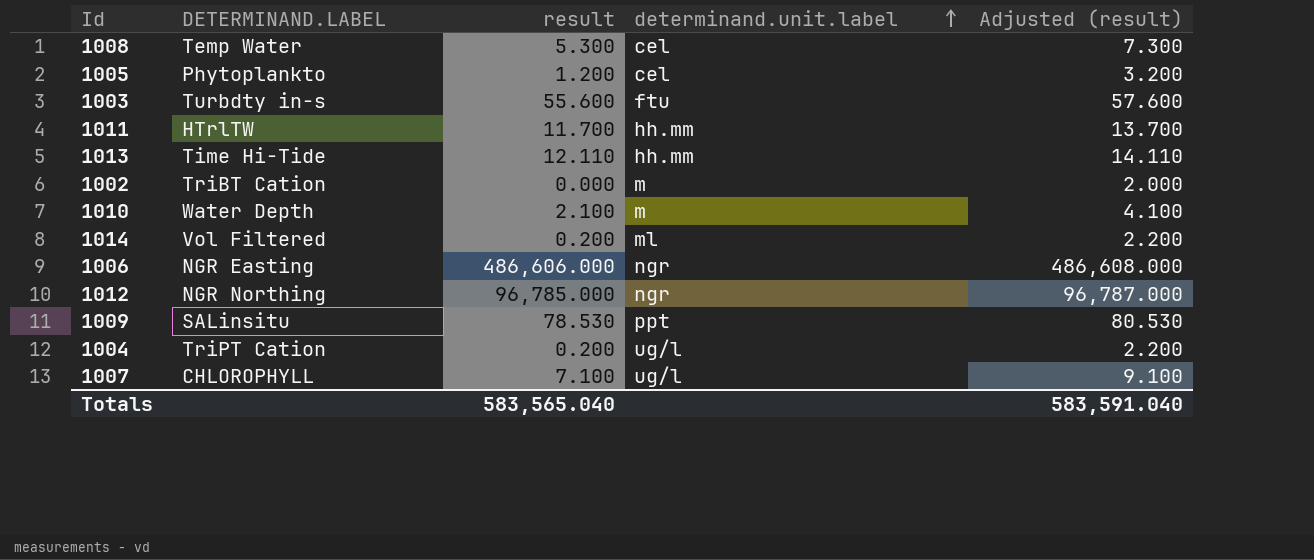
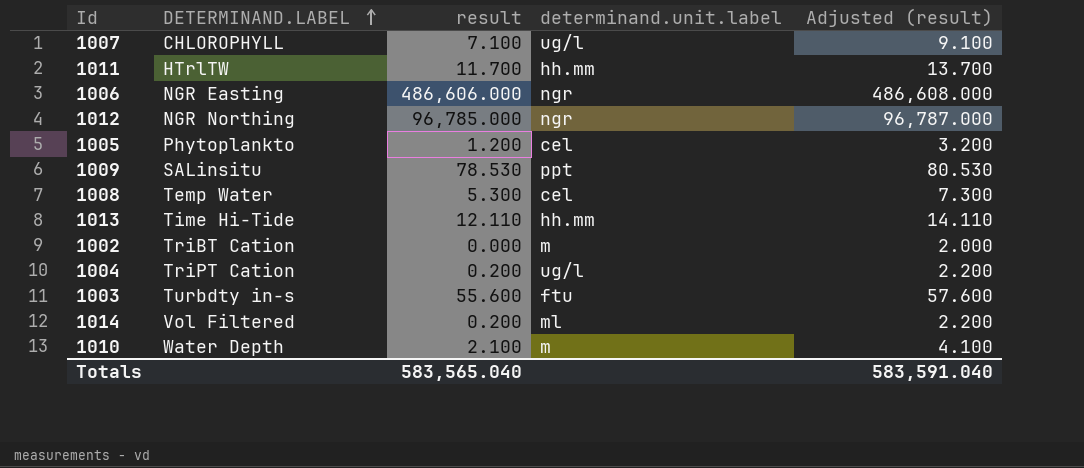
row order: determinand.unit.label ascending -> DETERMINAND.LABEL ascending

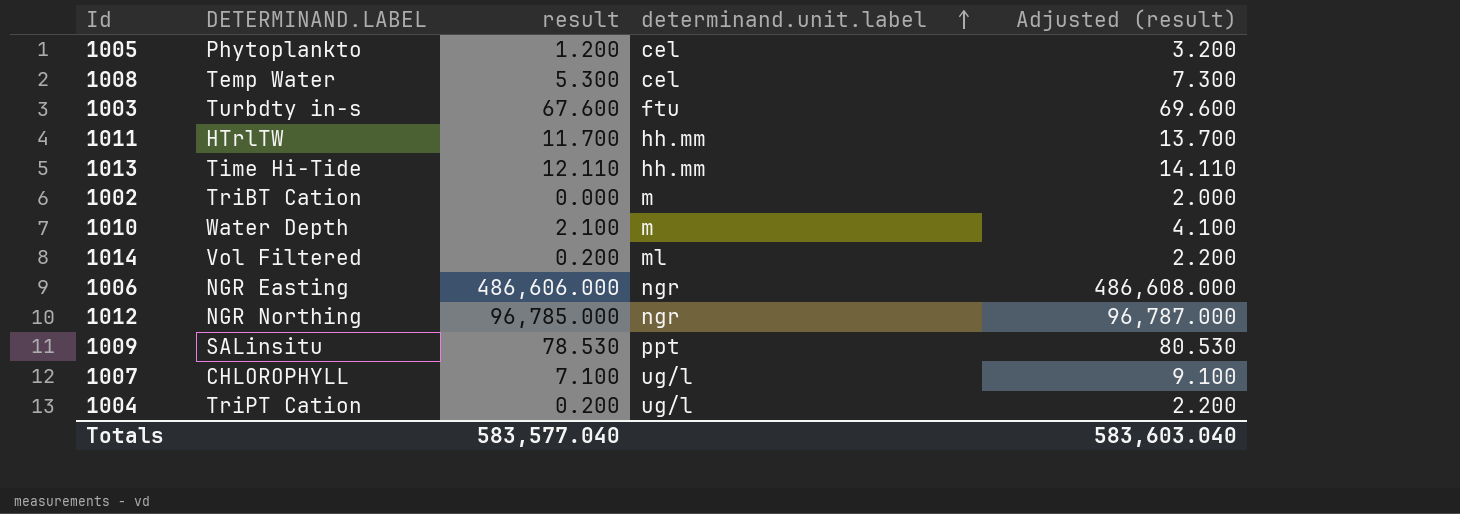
row order: DETERMINAND.LABEL ascending -> determinand.unit.label ascending
1003 | result: 55.600 -> 67.600
1003 | Adjusted (result): 57.600 -> 69.600
Totals | result: 583,565.040 -> 583,577.040
Totals | Adjusted (result): 583,591.040 -> 583,603.040

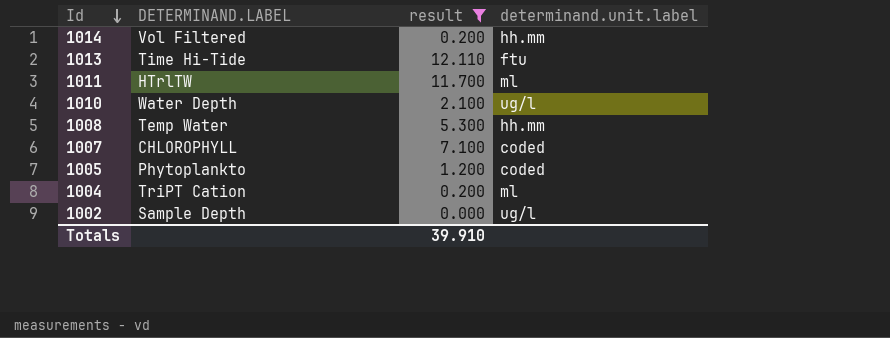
filter: none -> result <= 12.110
row order: determinand.unit.label ascending -> Id descending
column Adjusted (result) | formula: [result] + 2 -> none
1014 | determinand.unit.label: ml -> hh.mm
1013 | determinand.unit.label: hh.mm -> ftu
1011 | determinand.unit.label: hh.mm -> ml
1010 | determinand.unit.label: m -> ug/l
1008 | determinand.unit.label: cel -> hh.mm
1007 | determinand.unit.label: ug/l -> coded
1005 | determinand.unit.label: cel -> coded
1004 | determinand.unit.label: ug/l -> ml
1002 | DETERMINAND.LABEL: TriBT Cation -> Sample Depth
1002 | determinand.unit.label: m -> ug/l
Totals | result: 583,577.040 -> 39.910

